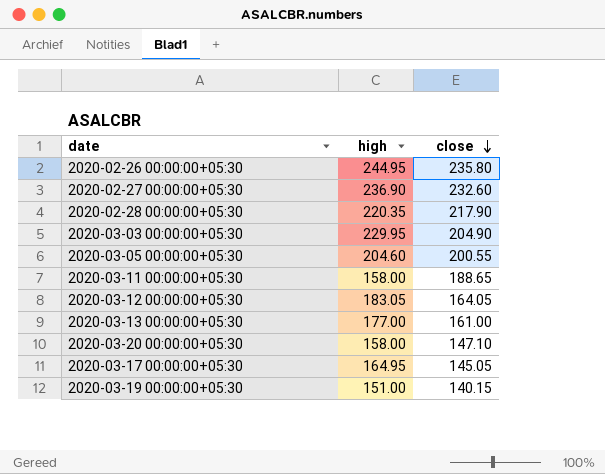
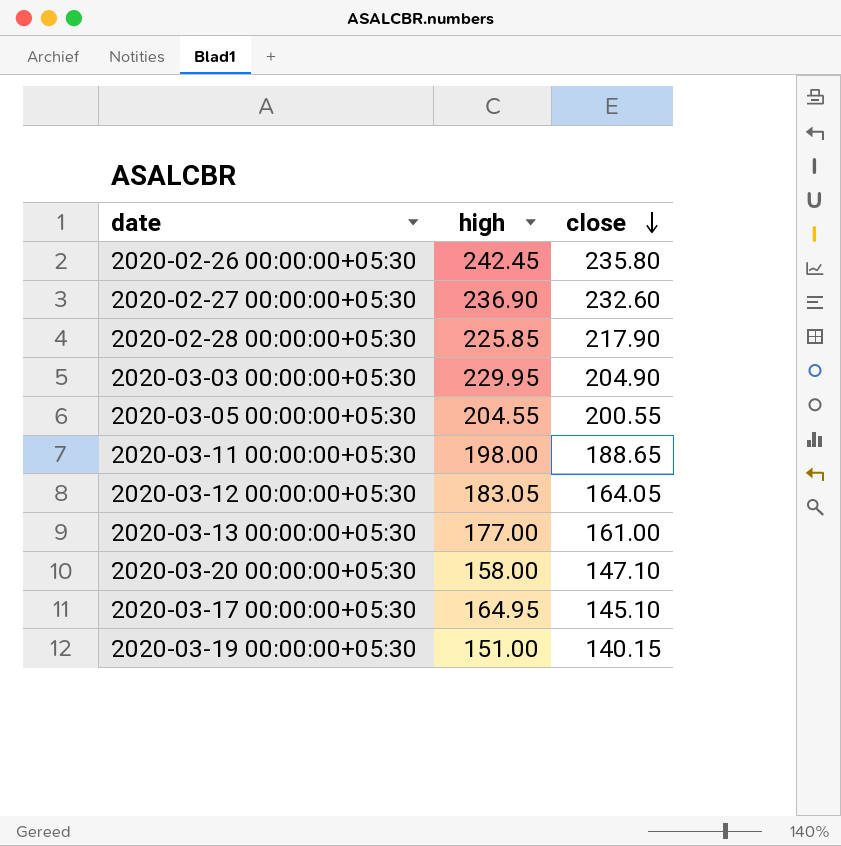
2020-02-26 00:00:00+05:30 | high: 244.95 -> 242.45
2020-02-28 00:00:00+05:30 | high: 220.35 -> 225.85
2020-03-05 00:00:00+05:30 | high: 204.60 -> 204.55
2020-03-11 00:00:00+05:30 | high: 158.00 -> 198.00
2020-03-17 00:00:00+05:30 | close: 145.05 -> 145.10

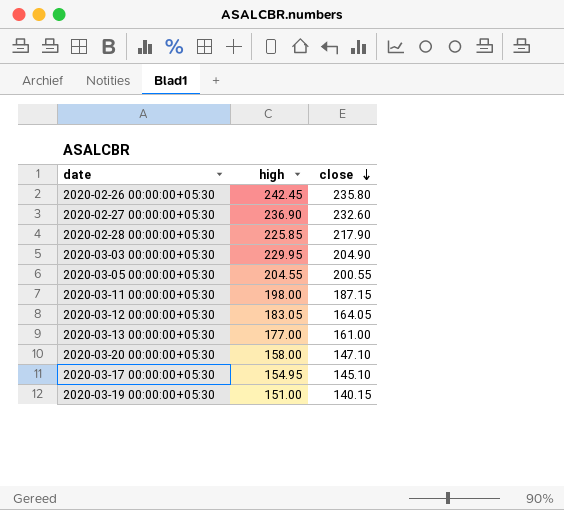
2020-03-11 00:00:00+05:30 | close: 188.65 -> 187.15
2020-03-17 00:00:00+05:30 | high: 164.95 -> 154.95

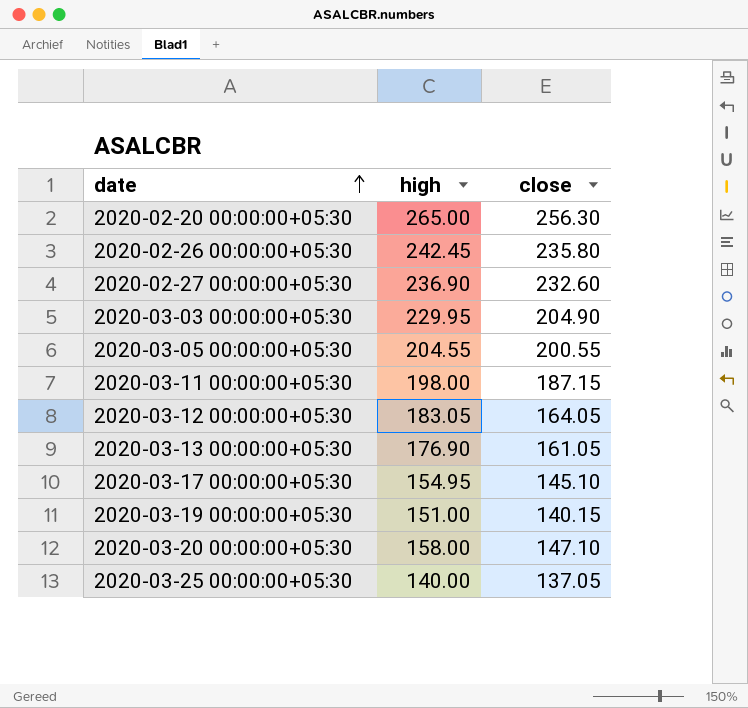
row order: close descending -> date ascending
row 2020-02-28 00:00:00+05:30: 225.85 | 217.90 -> none
row 2020-02-20 00:00:00+05:30: none -> 265.00 | 256.30
2020-03-13 00:00:00+05:30 | high: 177.00 -> 176.90
2020-03-13 00:00:00+05:30 | close: 161.00 -> 161.05
row 2020-03-25 00:00:00+05:30: none -> 140.00 | 137.05

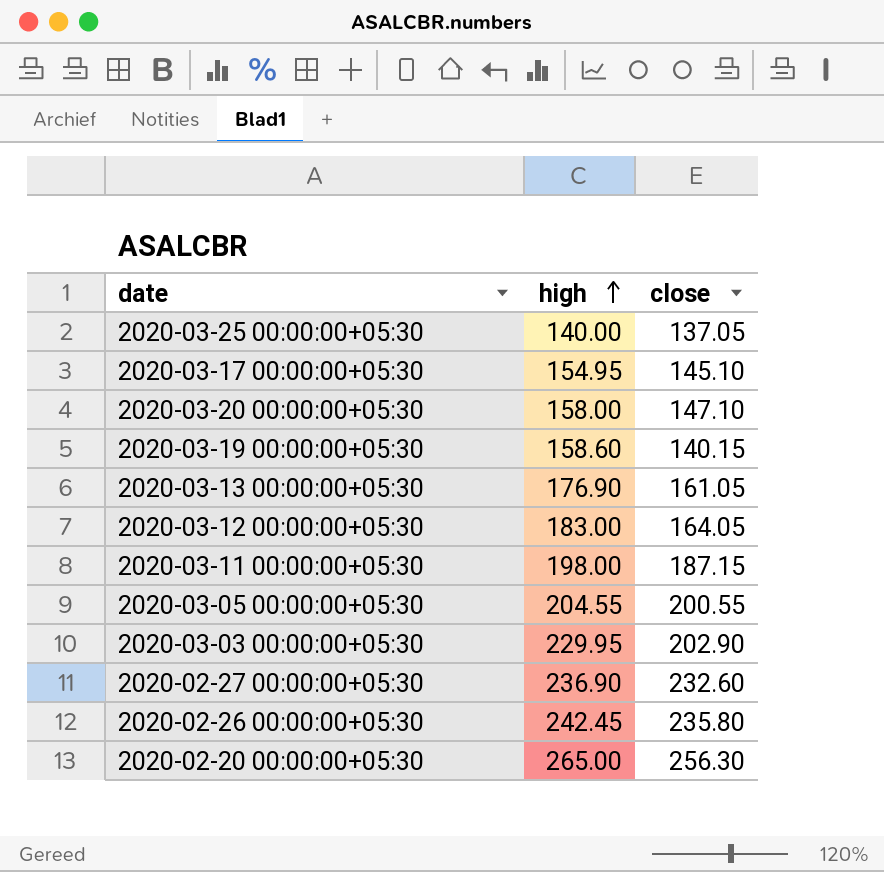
row order: date ascending -> high ascending
2020-03-19 00:00:00+05:30 | high: 151.00 -> 158.60
2020-03-12 00:00:00+05:30 | high: 183.05 -> 183.00
2020-03-03 00:00:00+05:30 | close: 204.90 -> 202.90

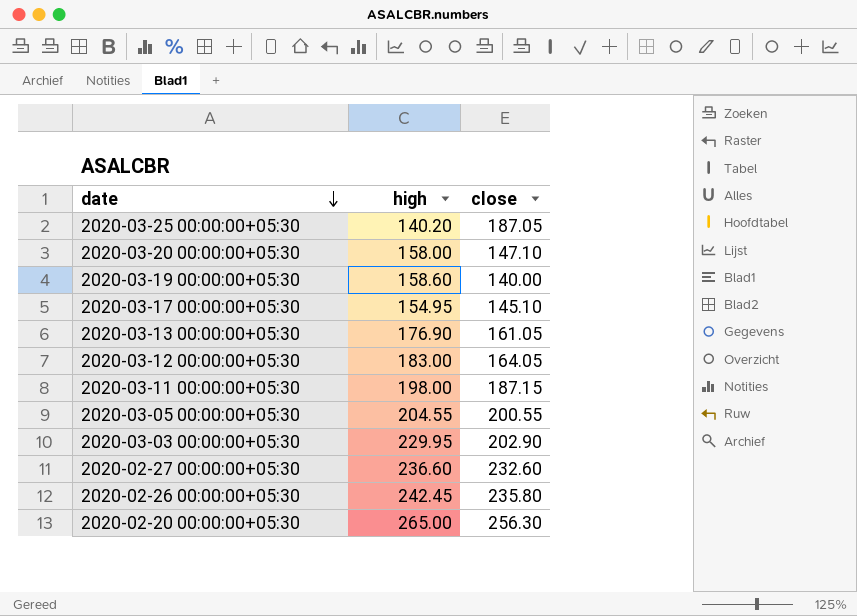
row order: high ascending -> date descending
2020-03-25 00:00:00+05:30 | high: 140.00 -> 140.20
2020-03-25 00:00:00+05:30 | close: 137.05 -> 187.05
2020-03-19 00:00:00+05:30 | close: 140.15 -> 140.00
2020-02-27 00:00:00+05:30 | high: 236.90 -> 236.60

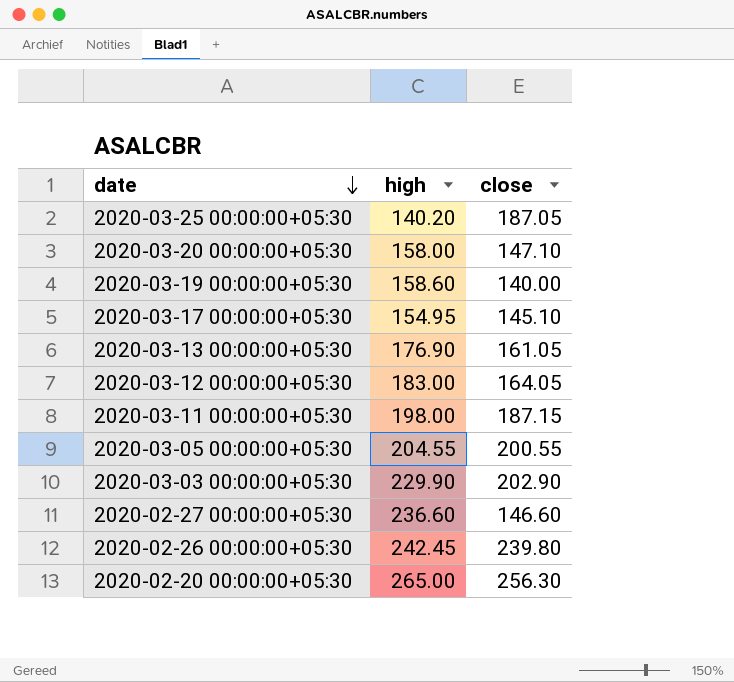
2020-03-03 00:00:00+05:30 | high: 229.95 -> 229.90
2020-02-27 00:00:00+05:30 | close: 232.60 -> 146.60
2020-02-26 00:00:00+05:30 | close: 235.80 -> 239.80

